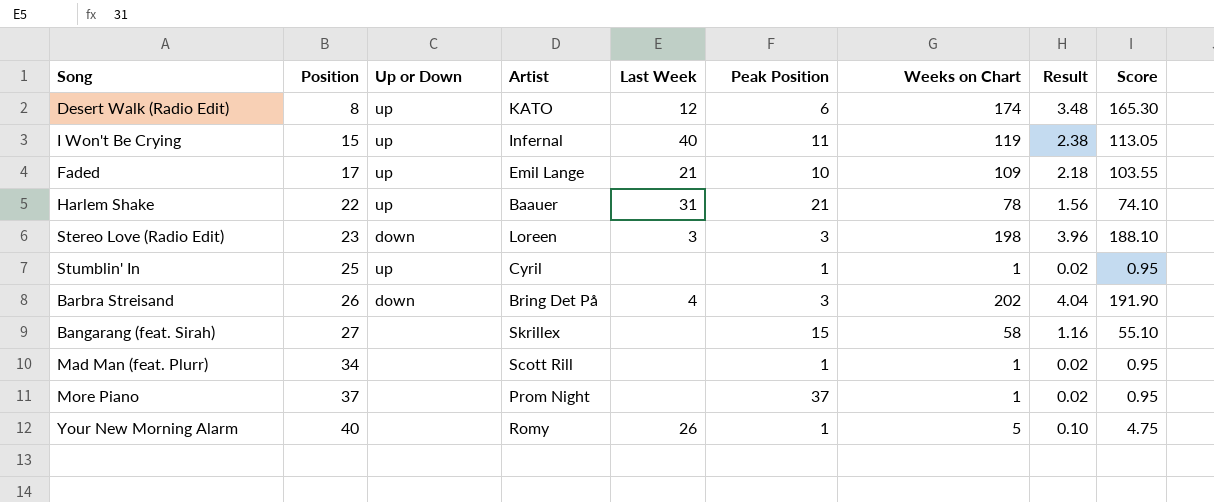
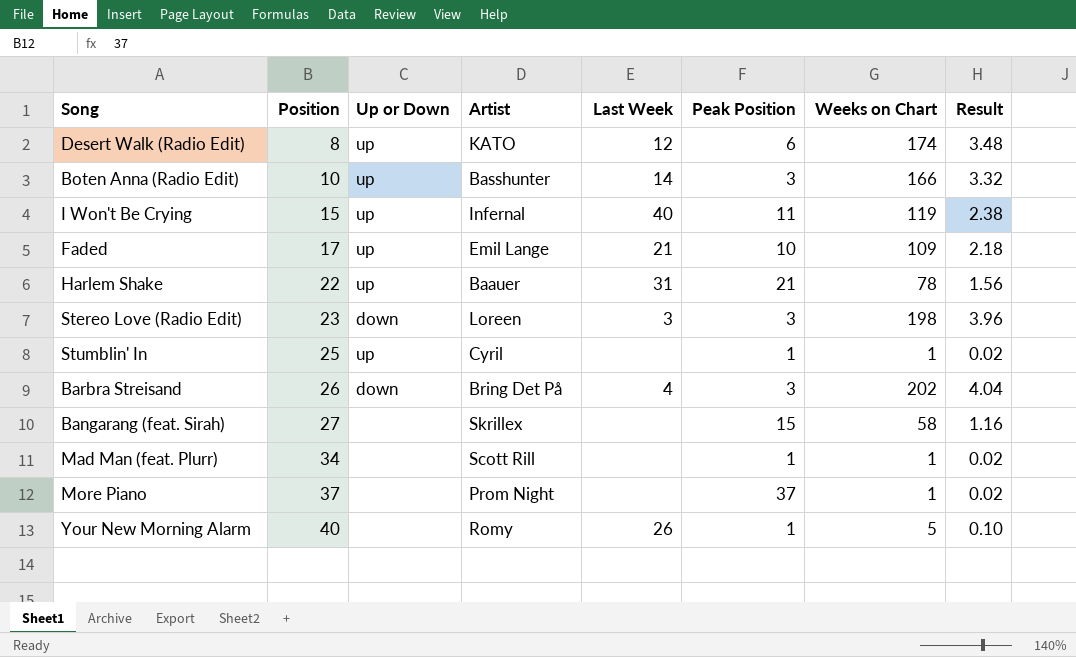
column Score | formula: [Weeks on Chart] * 0.95 -> none
row Boten Anna (Radio Edit): none -> 10 | up | Basshunter | 14 | 3 | 166 | 3.32

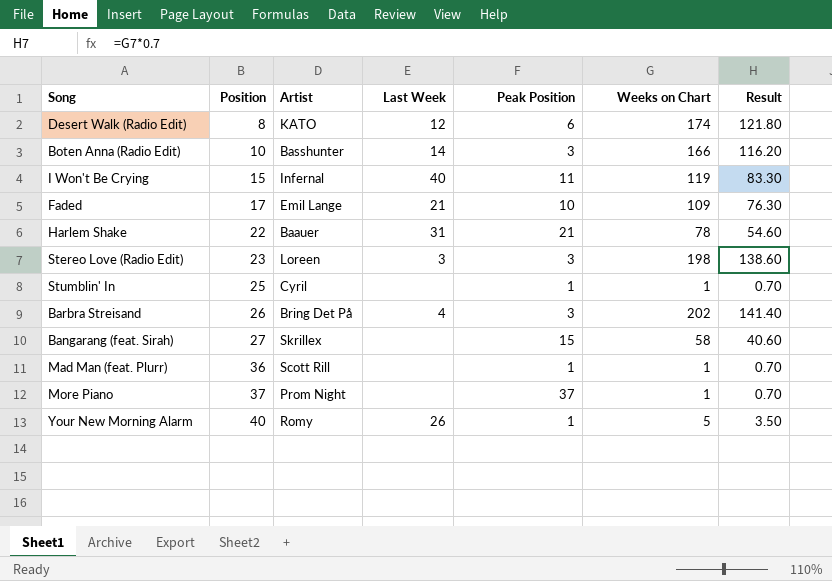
column Up or Down | position: 3 -> none
column Result | formula: [Weeks on Chart] * 0.02 -> [Weeks on Chart] * 0.7
Mad Man (feat. Plurr) | Position: 34 -> 36

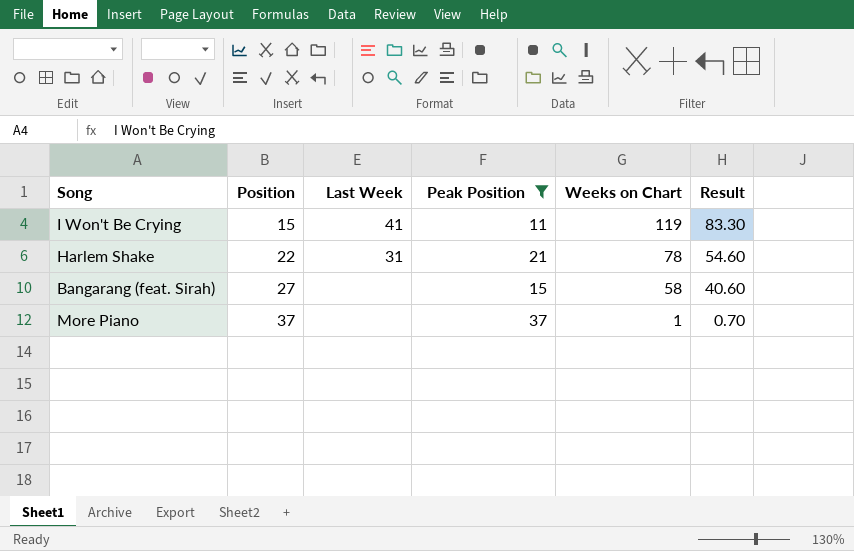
filter: none -> Peak Position >= 11
column Artist | position: 3 -> none
I Won't Be Crying | Last Week: 40 -> 41

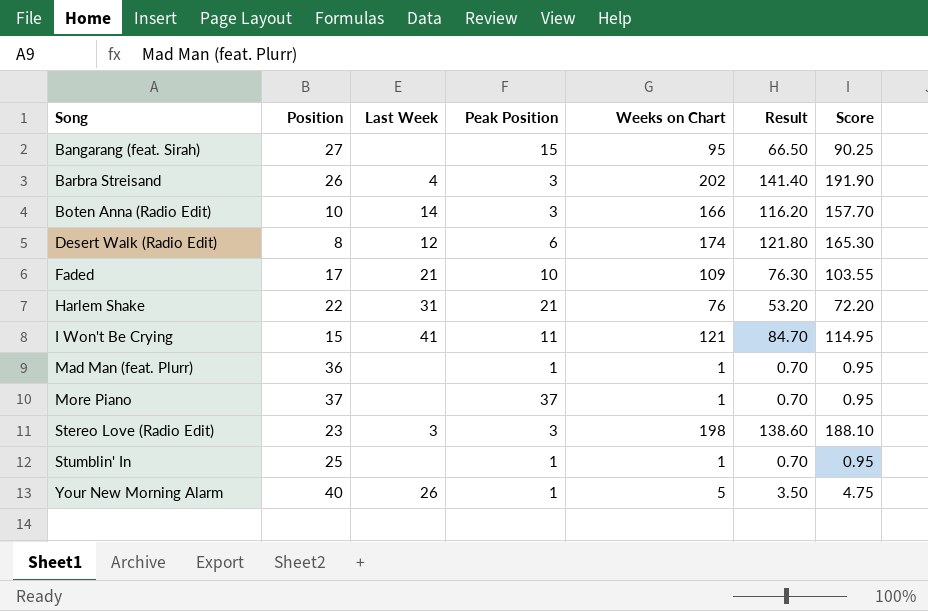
filter: Peak Position >= 11 -> none
row order: Position ascending -> Song ascending
column Score | formula: none -> [Weeks on Chart] * 0.95
Bangarang (feat. Sirah) | Weeks on Chart: 58 -> 95
Bangarang (feat. Sirah) | Result: 40.60 -> 66.50
Harlem Shake | Weeks on Chart: 78 -> 76
Harlem Shake | Result: 54.60 -> 53.20
I Won't Be Crying | Weeks on Chart: 119 -> 121
I Won't Be Crying | Result: 83.30 -> 84.70

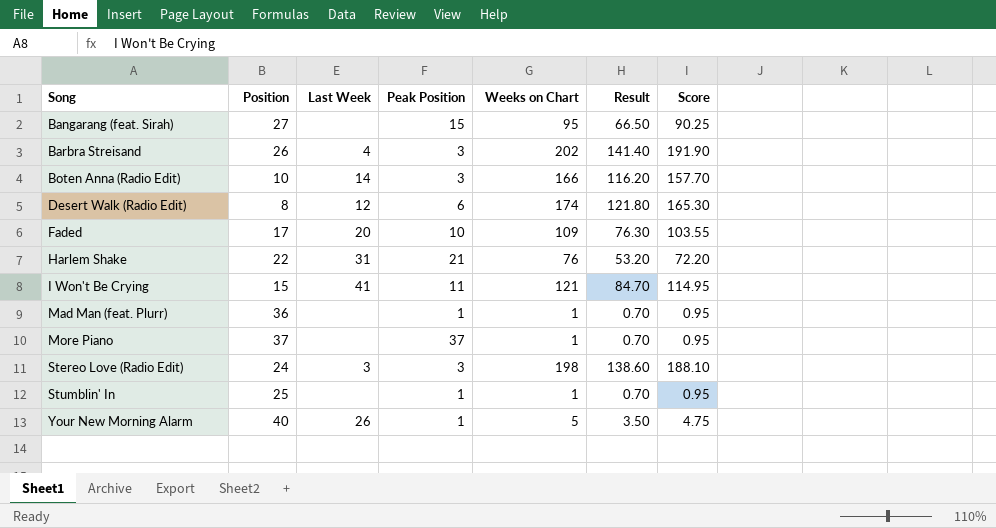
Faded | Last Week: 21 -> 20
Stereo Love (Radio Edit) | Position: 23 -> 24

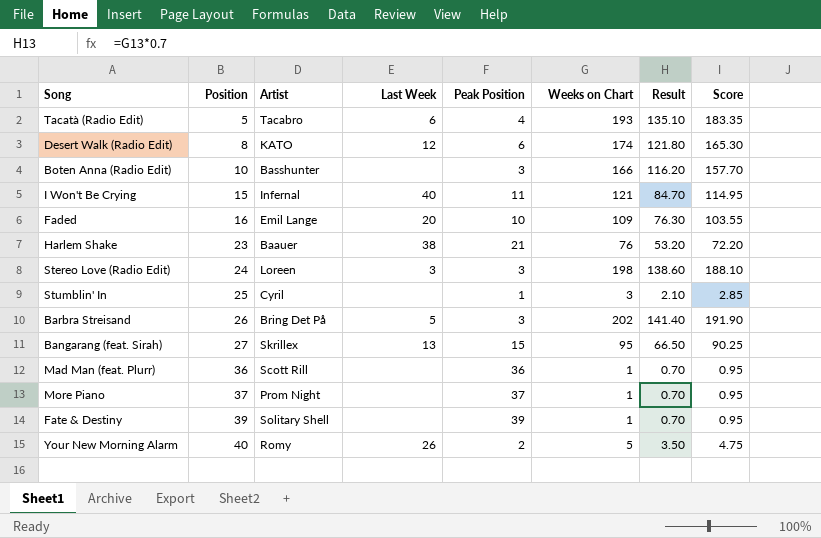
row order: Song ascending -> Position ascending
column Artist | position: none -> 3
row Tacatà (Radio Edit): none -> 5 | Tacabro | 6 | 4 | 193 | 135.10 | 183.35
Boten Anna (Radio Edit) | Last Week: 14 -> none
I Won't Be Crying | Last Week: 41 -> 40
Faded | Position: 17 -> 16
Harlem Shake | Position: 22 -> 23
Harlem Shake | Last Week: 31 -> 38
Stumblin' In | Weeks on Chart: 1 -> 3
Stumblin' In | Result: 0.70 -> 2.10
Stumblin' In | Score: 0.95 -> 2.85
Barbra Streisand | Last Week: 4 -> 5
Bangarang (feat. Sirah) | Last Week: none -> 13
Mad Man (feat. Plurr) | Peak Position: 1 -> 36
row Fate & Destiny: none -> 39 | Solitary Shell | none | 39 | 1 | 0.70 | 0.95
Your New Morning Alarm | Peak Position: 1 -> 2

